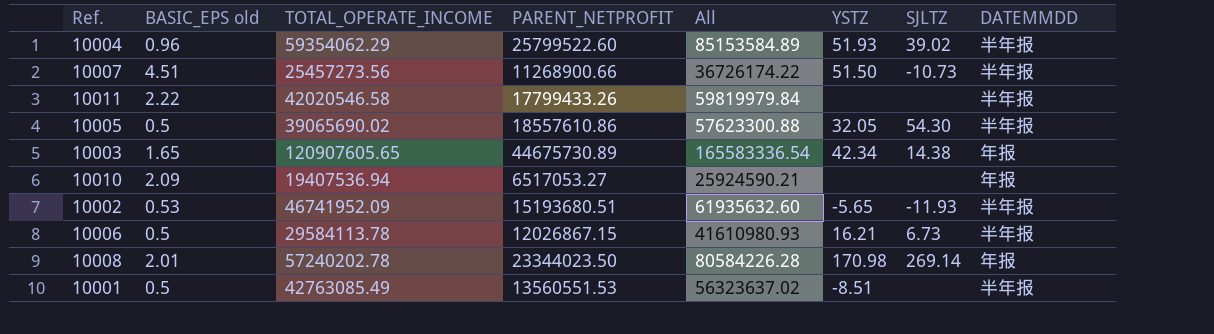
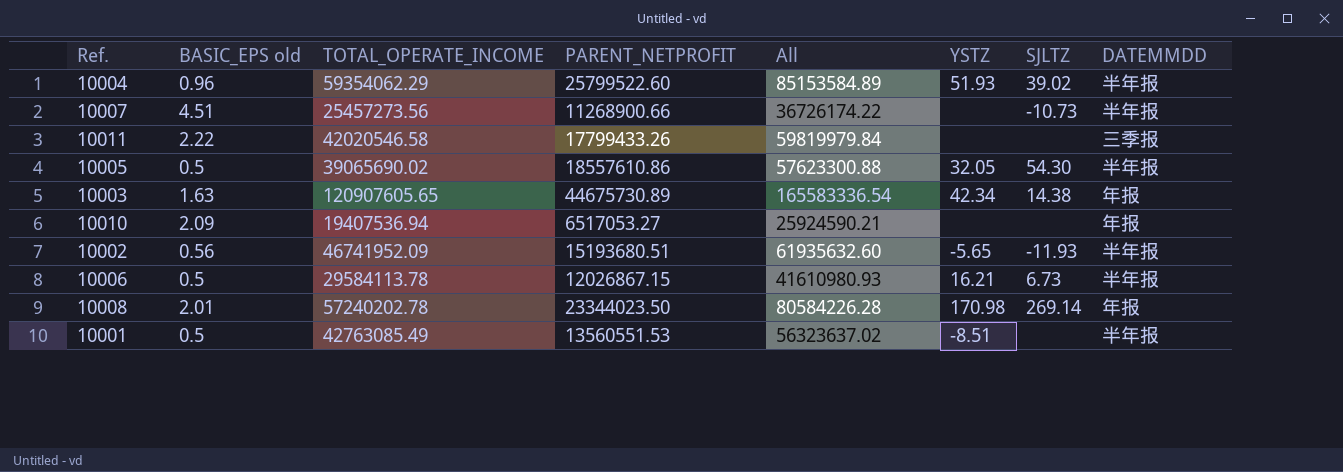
10007 | YSTZ: 51.50 -> none
10011 | DATEMMDD: 半年报 -> 三季报
10003 | BASIC_EPS old: 1.65 -> 1.63
10002 | BASIC_EPS old: 0.53 -> 0.56

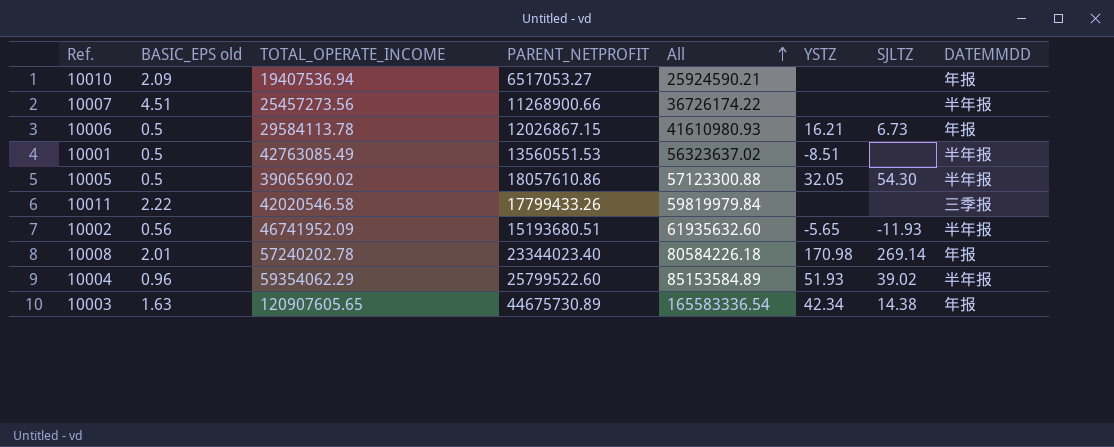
row order: none -> All ascending
10007 | SJLTZ: -10.73 -> none
10006 | DATEMMDD: 半年报 -> 年报
10005 | PARENT_NETPROFIT: 18557610.86 -> 18057610.86
10005 | All: 57623300.88 -> 57123300.88
10008 | PARENT_NETPROFIT: 23344023.50 -> 23344023.40
10008 | All: 80584226.28 -> 80584226.18

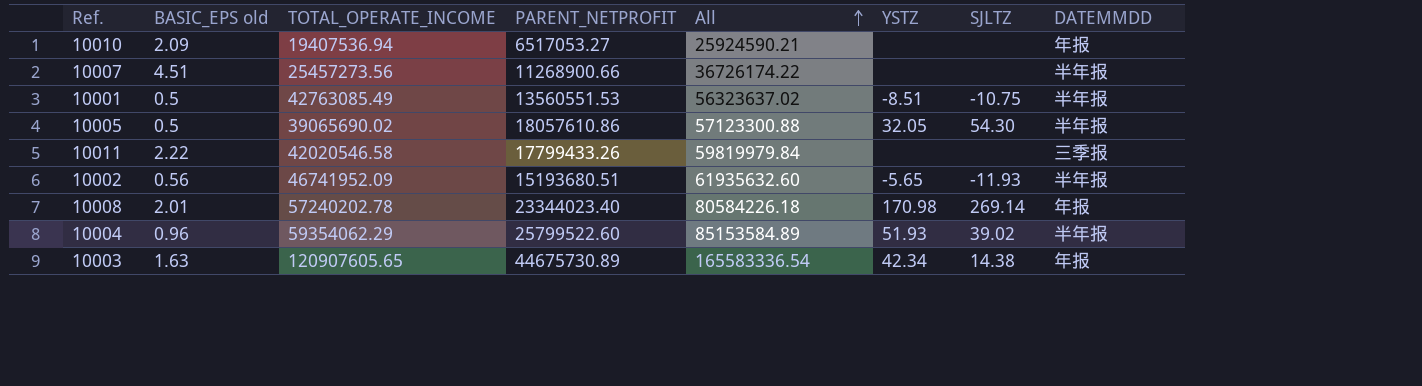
row 10006: 0.5 | 29584113.78 | 12026867.15 | 41610980.93 | 16.21 | 6.73 | 年报 -> none
10001 | SJLTZ: none -> -10.75

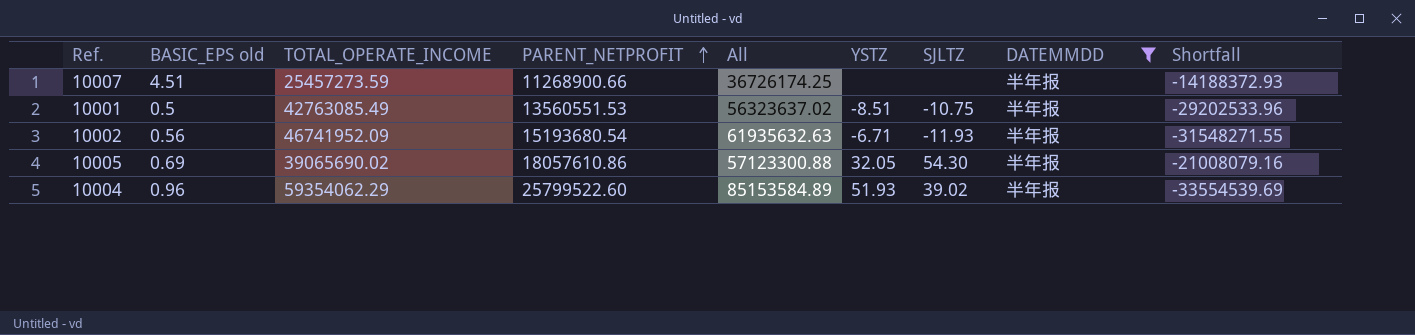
filter: none -> DATEMMDD = 半年报
row order: All ascending -> PARENT_NETPROFIT ascending
column Shortfall | formula: none -> [PARENT_NETPROFIT] - [TOTAL_OPERATE_INCOME]
10007 | TOTAL_OPERATE_INCOME: 25457273.56 -> 25457273.59
10007 | All: 36726174.22 -> 36726174.25
10002 | PARENT_NETPROFIT: 15193680.51 -> 15193680.54
10002 | All: 61935632.60 -> 61935632.63
10002 | YSTZ: -5.65 -> -6.71
10005 | BASIC_EPS old: 0.5 -> 0.69

